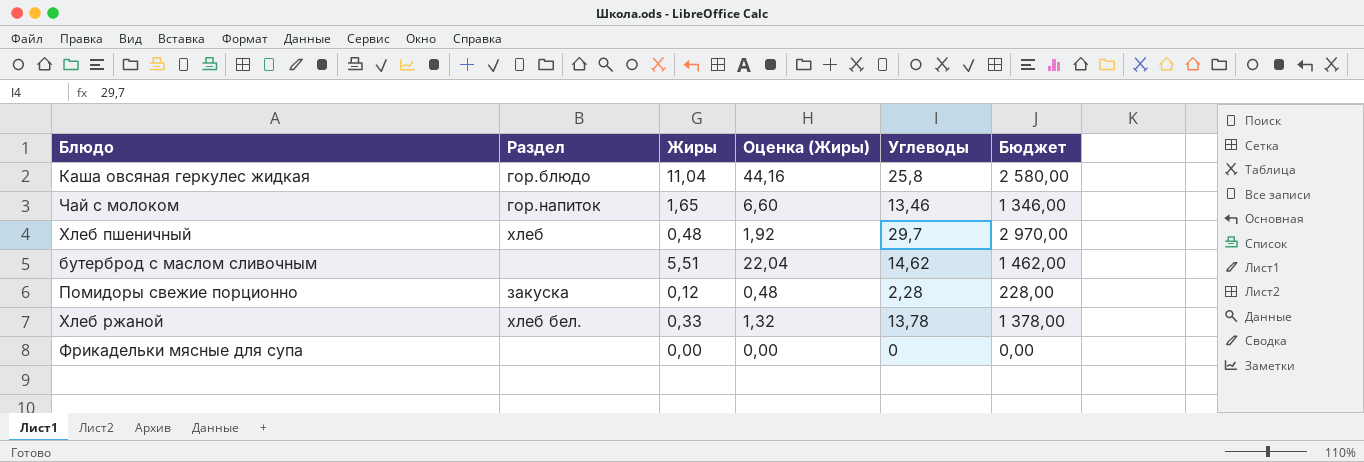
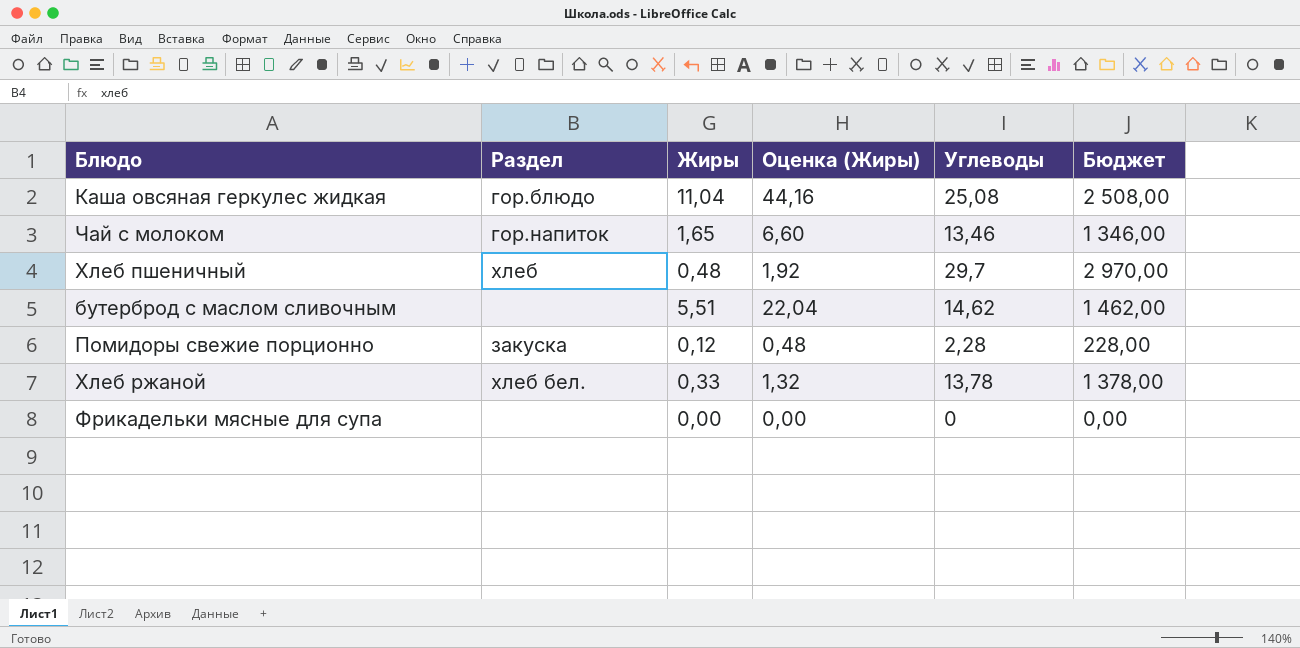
Каша овсяная геркулес жидкая | Углеводы: 25,8 -> 25,08
Каша овсяная геркулес жидкая | Бюджет: 2 580,00 -> 2 508,00

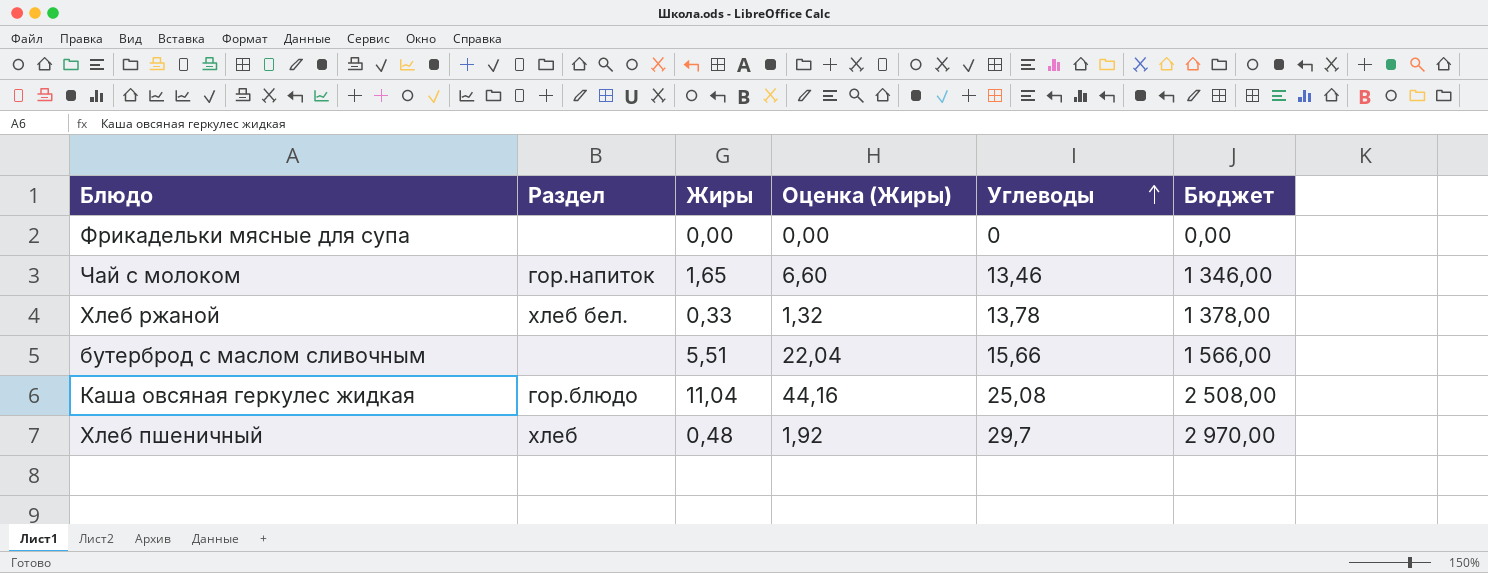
row order: none -> Углеводы ascending
row Помидоры свежие порционно: закуска | 0,12 | 0,48 | 2,28 | 228,00 -> none
бутерброд с маслом сливочным | Углеводы: 14,62 -> 15,66
бутерброд с маслом сливочным | Бюджет: 1 462,00 -> 1 566,00

